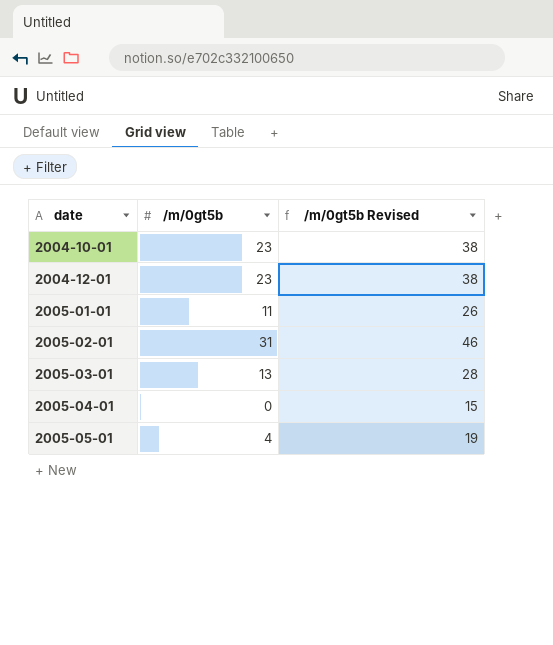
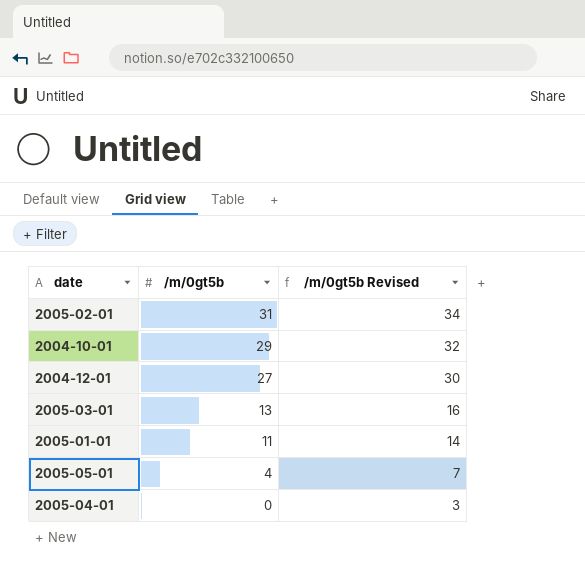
row order: date ascending -> /m/0gt5b descending
column /m/0gt5b Revised | formula: [/m/0gt5b] + 15 -> [/m/0gt5b] + 3
2004-10-01 | /m/0gt5b: 23 -> 29
2004-12-01 | /m/0gt5b: 23 -> 27

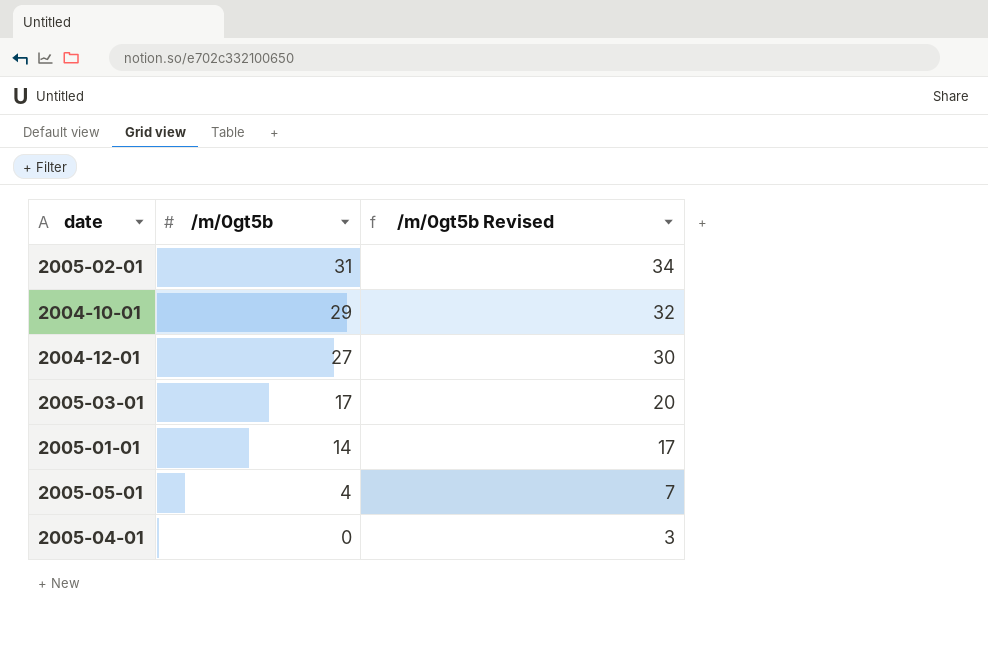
2005-03-01 | /m/0gt5b: 13 -> 17
2005-03-01 | /m/0gt5b Revised: 16 -> 20
2005-01-01 | /m/0gt5b: 11 -> 14
2005-01-01 | /m/0gt5b Revised: 14 -> 17

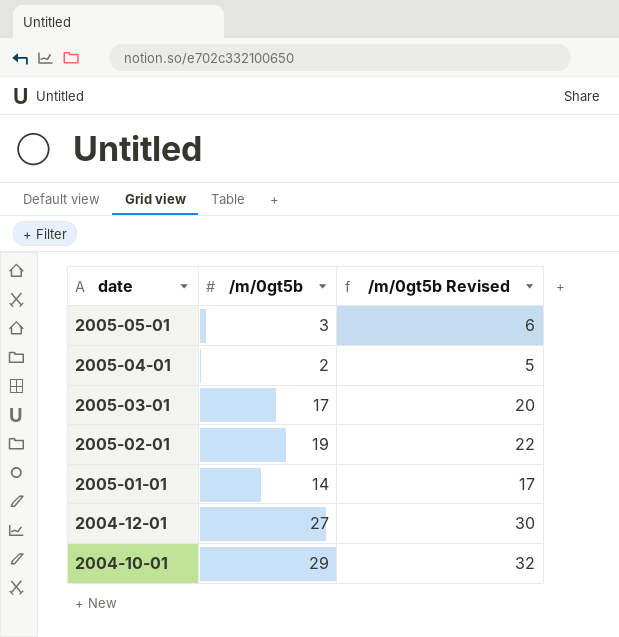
row order: /m/0gt5b descending -> date descending
2005-05-01 | /m/0gt5b: 4 -> 3
2005-05-01 | /m/0gt5b Revised: 7 -> 6
2005-04-01 | /m/0gt5b: 0 -> 2
2005-04-01 | /m/0gt5b Revised: 3 -> 5
2005-02-01 | /m/0gt5b: 31 -> 19
2005-02-01 | /m/0gt5b Revised: 34 -> 22

